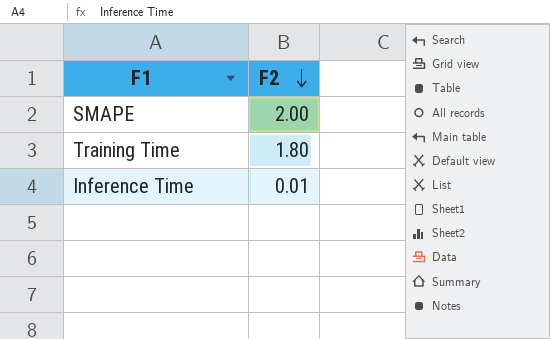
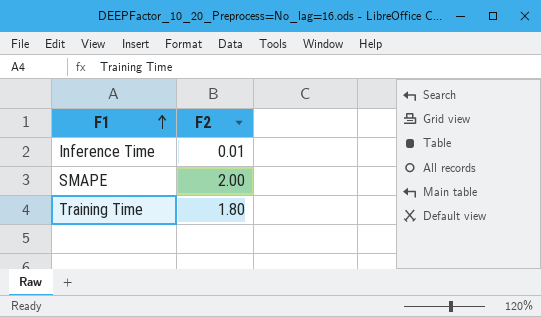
row order: F2 descending -> F1 ascending

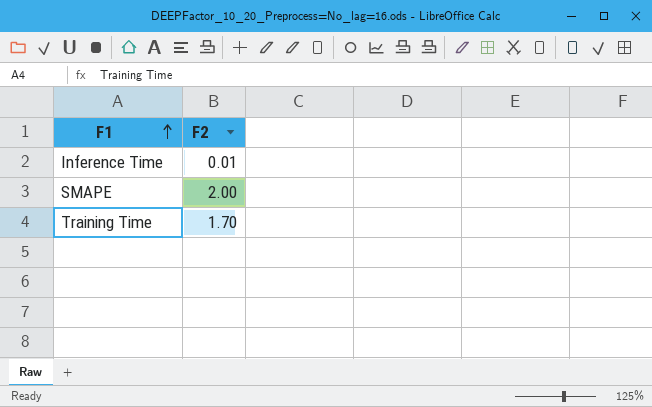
Training Time | F2: 1.80 -> 1.70

